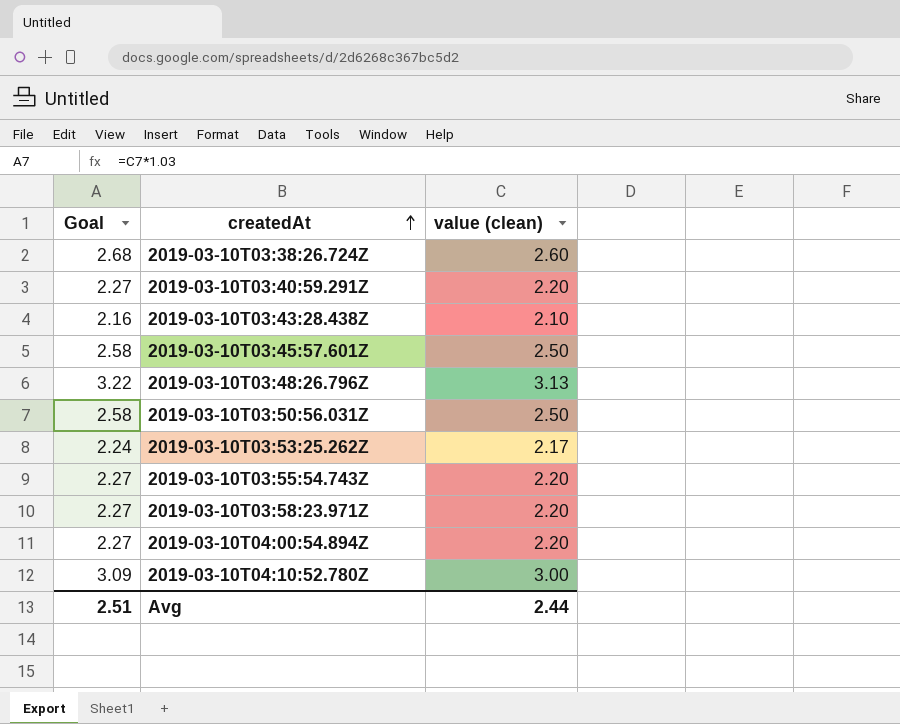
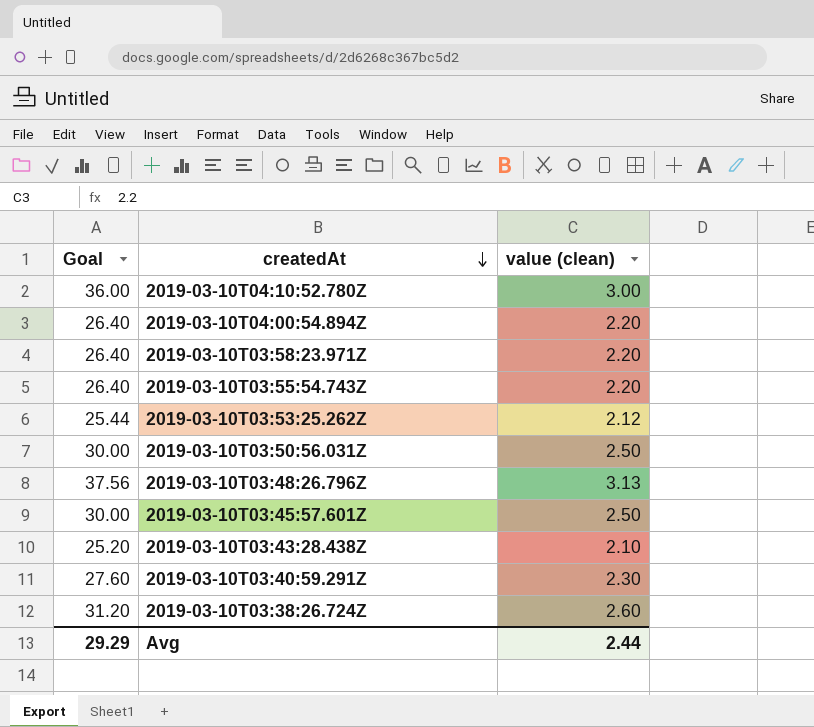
row order: createdAt ascending -> createdAt descending
column Goal | formula: [value (clean)] * 1.03 -> [value (clean)] * 12
2019-03-10T03:53:25.262Z | value (clean): 2.17 -> 2.12
2019-03-10T03:40:59.291Z | value (clean): 2.20 -> 2.30
Avg | Goal: 2.51 -> 29.29

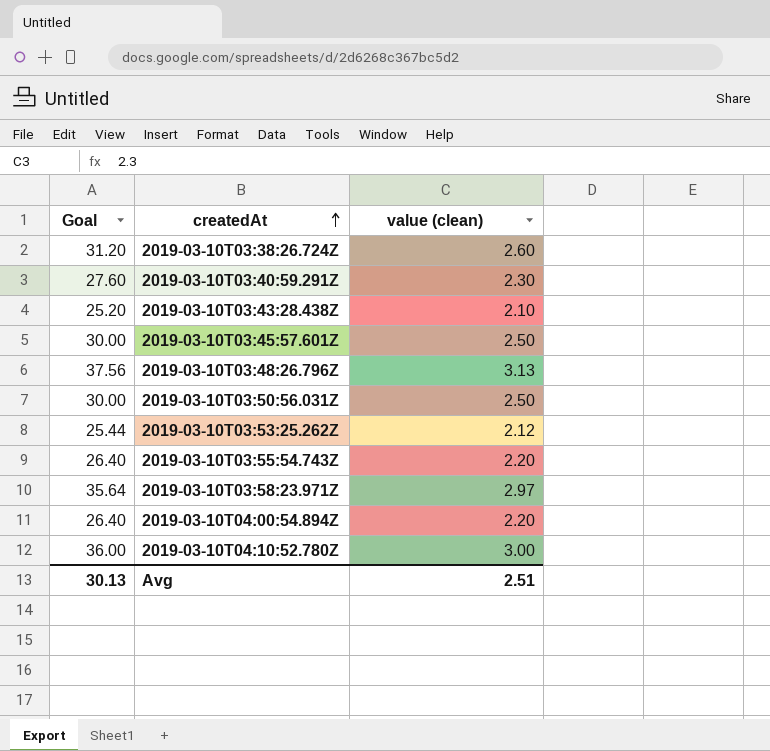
row order: createdAt descending -> createdAt ascending
2019-03-10T03:58:23.971Z | Goal: 26.40 -> 35.64
2019-03-10T03:58:23.971Z | value (clean): 2.20 -> 2.97
Avg | Goal: 29.29 -> 30.13
Avg | value (clean): 2.44 -> 2.51

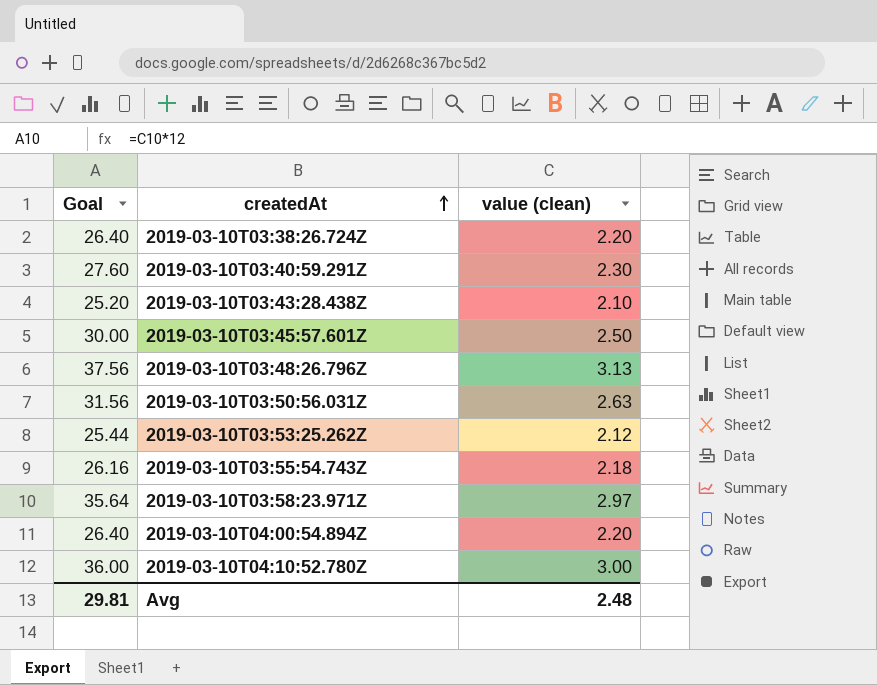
2019-03-10T03:38:26.724Z | Goal: 31.20 -> 26.40
2019-03-10T03:38:26.724Z | value (clean): 2.60 -> 2.20
2019-03-10T03:50:56.031Z | Goal: 30.00 -> 31.56
2019-03-10T03:50:56.031Z | value (clean): 2.50 -> 2.63
2019-03-10T03:55:54.743Z | Goal: 26.40 -> 26.16
2019-03-10T03:55:54.743Z | value (clean): 2.20 -> 2.18
Avg | Goal: 30.13 -> 29.81
Avg | value (clean): 2.51 -> 2.48

